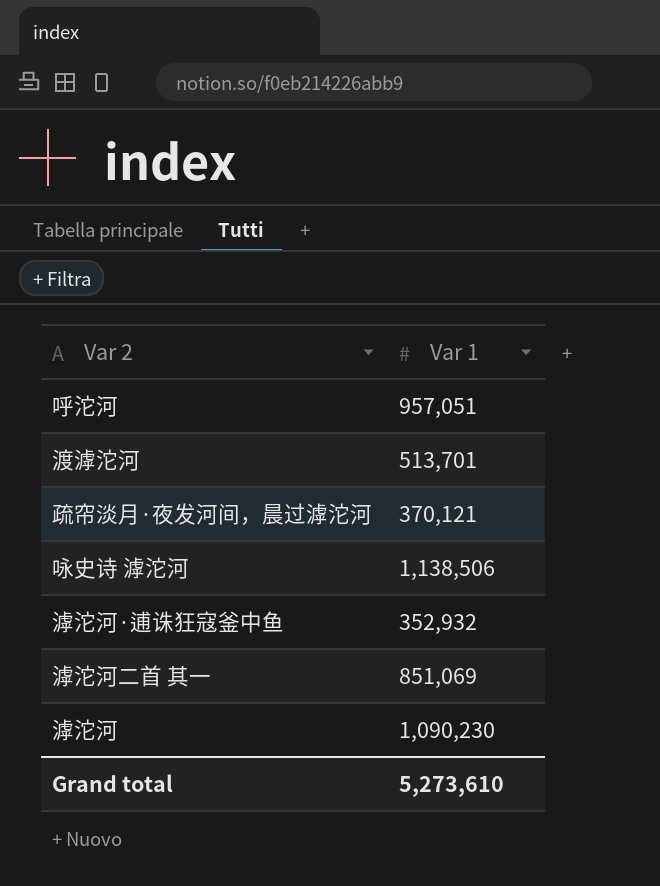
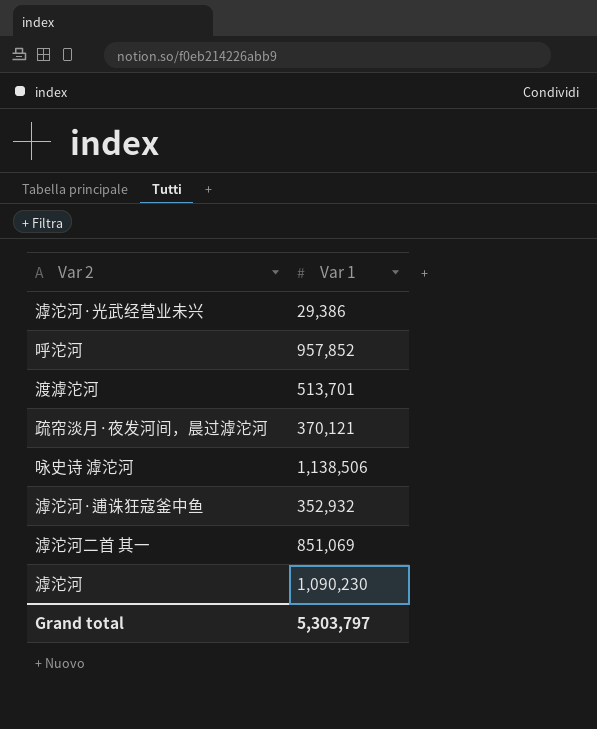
row 滹沱河·光武经营业未兴: none -> 29,386
呼沱河 | Var 1: 957,051 -> 957,852
Grand total | Var 1: 5,273,610 -> 5,303,797

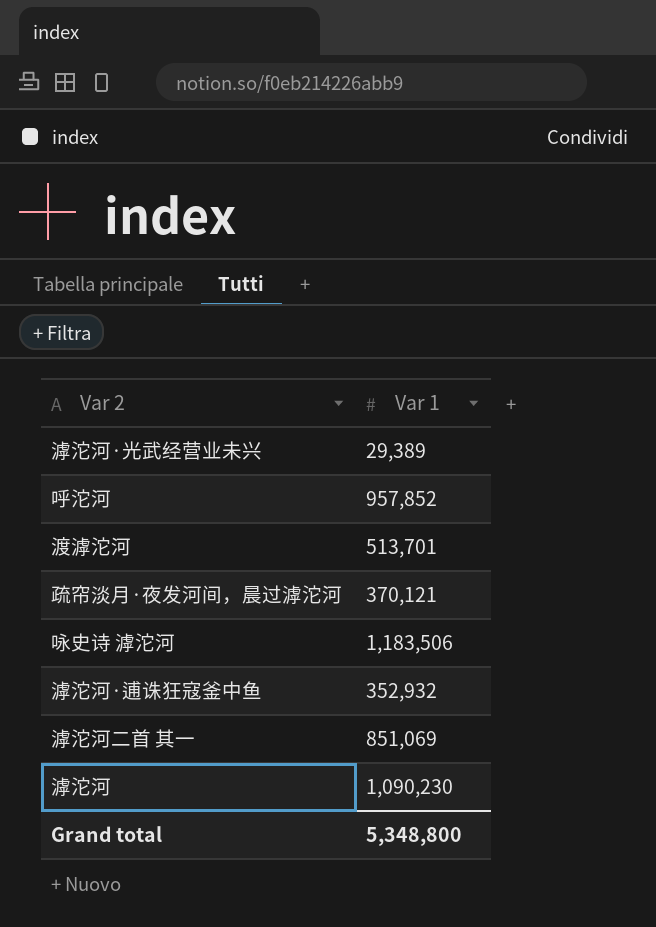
滹沱河·光武经营业未兴 | Var 1: 29,386 -> 29,389
咏史诗 滹沱河 | Var 1: 1,138,506 -> 1,183,506
Grand total | Var 1: 5,303,797 -> 5,348,800

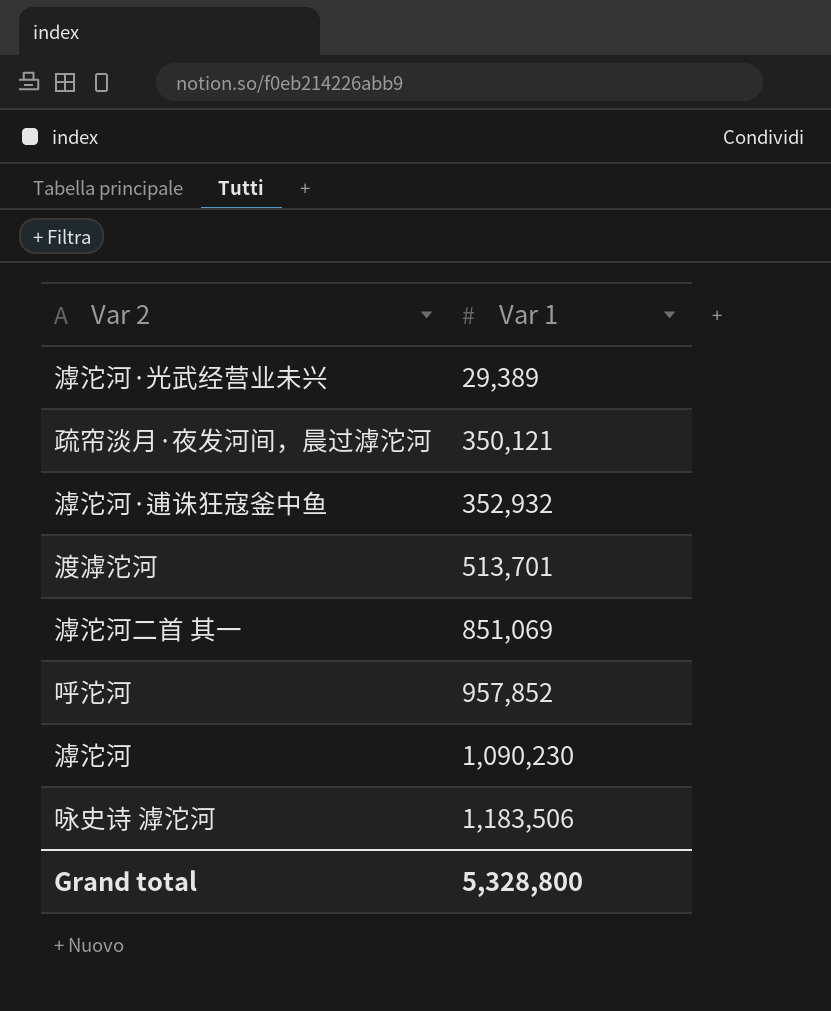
row order: none -> Var 1 ascending
疏帘淡月·夜发河间，晨过滹沱河 | Var 1: 370,121 -> 350,121
Grand total | Var 1: 5,348,800 -> 5,328,800

